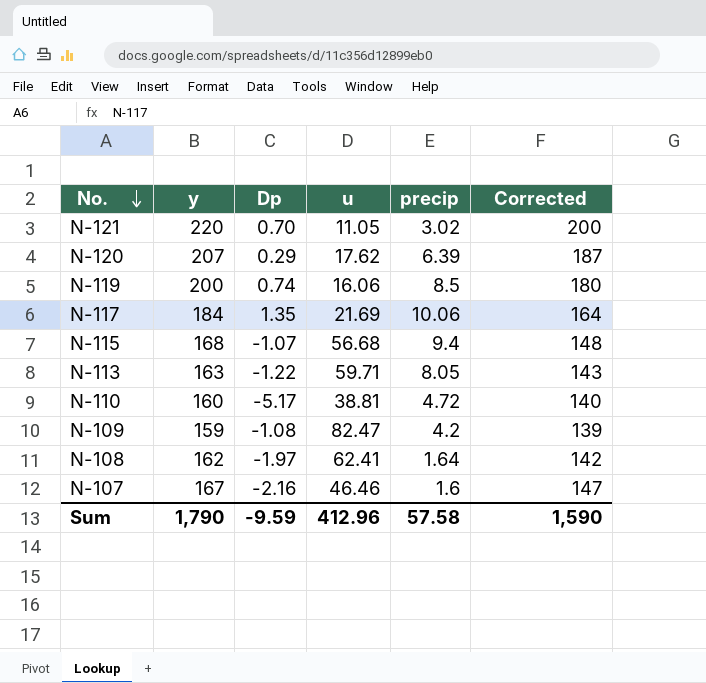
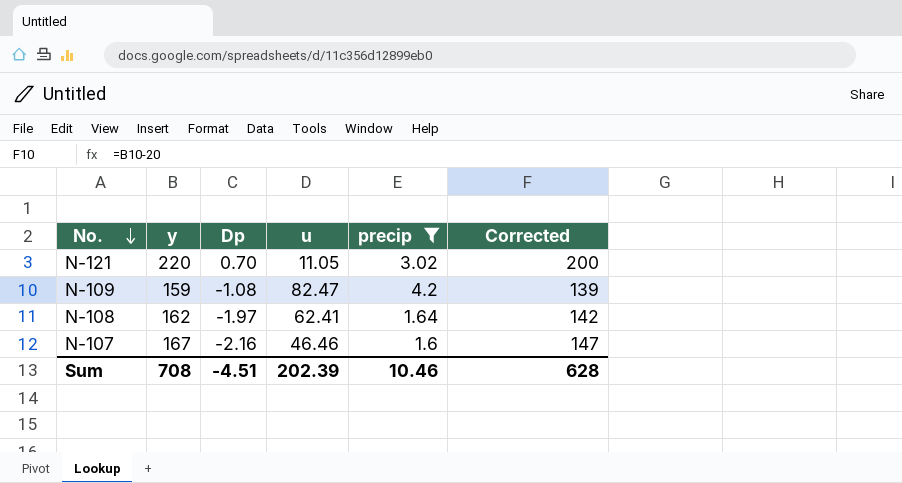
filter: none -> precip <= 4.2
Sum | y: 1,790 -> 708
Sum | Dp: -9.59 -> -4.51
Sum | u: 412.96 -> 202.39
Sum | precip: 57.58 -> 10.46
Sum | Corrected: 1,590 -> 628

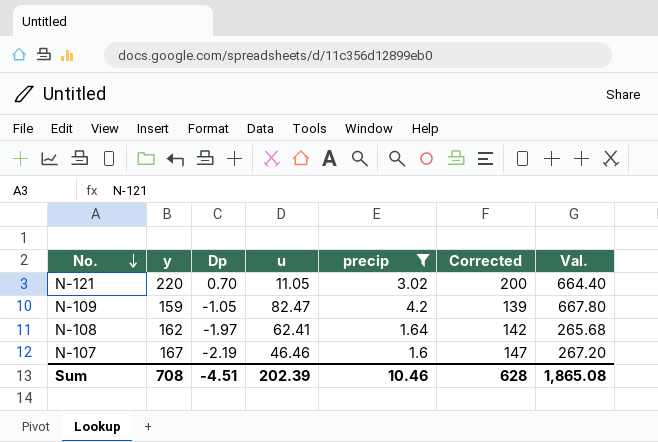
column Val. | formula: none -> [y] * [precip]
N-109 | Dp: -1.08 -> -1.05
N-107 | Dp: -2.16 -> -2.19

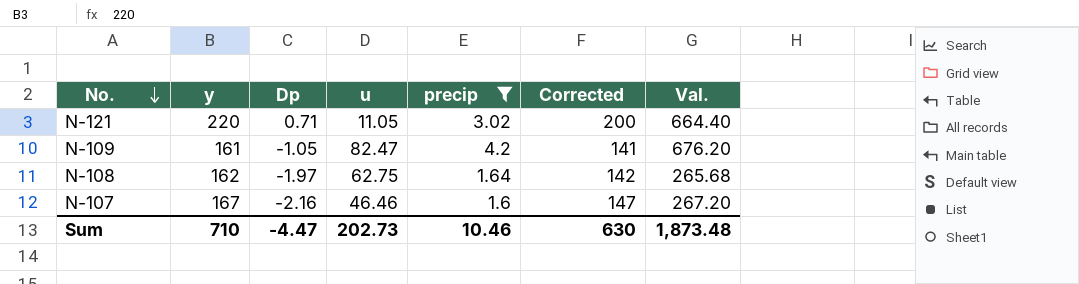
N-121 | Dp: 0.70 -> 0.71
N-109 | y: 159 -> 161
N-109 | Corrected: 139 -> 141
N-109 | Val.: 667.80 -> 676.20
N-108 | u: 62.41 -> 62.75
N-107 | Dp: -2.19 -> -2.16
Sum | y: 708 -> 710
Sum | Dp: -4.51 -> -4.47
Sum | u: 202.39 -> 202.73
Sum | Corrected: 628 -> 630
Sum | Val.: 1,865.08 -> 1,873.48

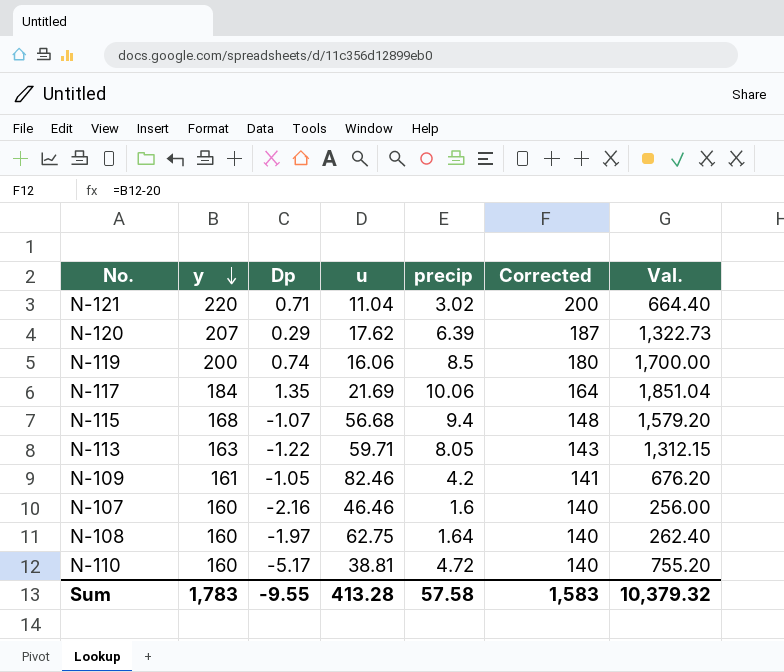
filter: precip <= 4.2 -> none
row order: No. descending -> y descending
N-121 | u: 11.05 -> 11.04
N-109 | u: 82.47 -> 82.46
N-107 | y: 167 -> 160
N-107 | Corrected: 147 -> 140
N-107 | Val.: 267.20 -> 256.00
N-108 | y: 162 -> 160
N-108 | Corrected: 142 -> 140
N-108 | Val.: 265.68 -> 262.40
Sum | y: 710 -> 1,783
Sum | Dp: -4.47 -> -9.55
Sum | u: 202.73 -> 413.28
Sum | precip: 10.46 -> 57.58
Sum | Corrected: 630 -> 1,583
Sum | Val.: 1,873.48 -> 10,379.32

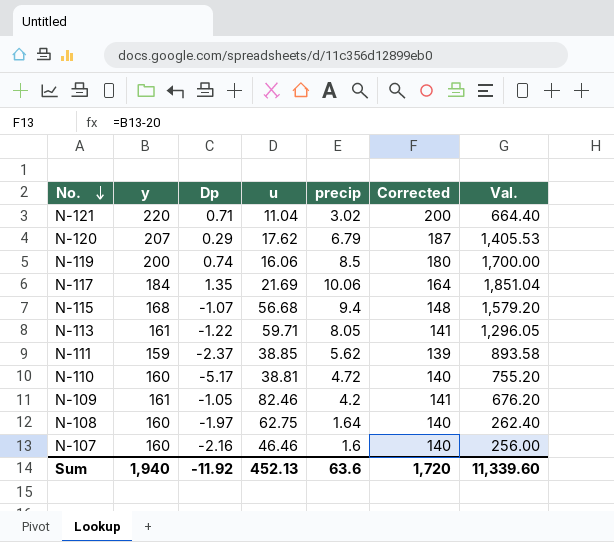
row order: y descending -> No. descending
N-120 | precip: 6.39 -> 6.79
N-120 | Val.: 1,322.73 -> 1,405.53
N-113 | y: 163 -> 161
N-113 | Corrected: 143 -> 141
N-113 | Val.: 1,312.15 -> 1,296.05
row N-111: none -> 159 | -2.37 | 38.85 | 5.62 | 139 | 893.58
Sum | y: 1,783 -> 1,940
Sum | Dp: -9.55 -> -11.92
Sum | u: 413.28 -> 452.13
Sum | precip: 57.58 -> 63.6
Sum | Corrected: 1,583 -> 1,720
Sum | Val.: 10,379.32 -> 11,339.60

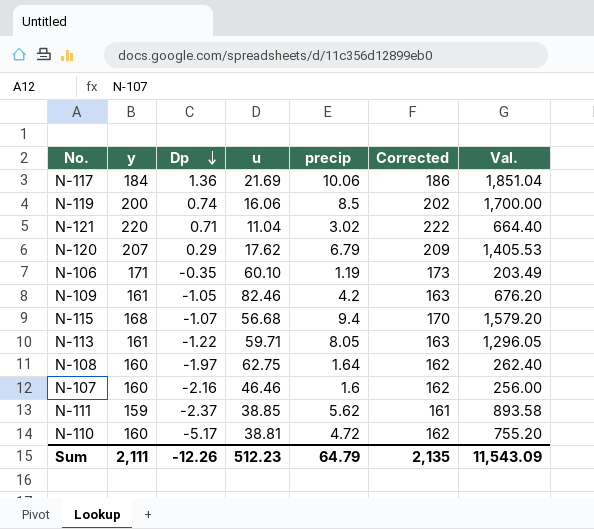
row order: No. descending -> Dp descending
column Corrected | formula: [y] - 20 -> [y] + 2
N-117 | Dp: 1.35 -> 1.36
row N-106: none -> 171 | -0.35 | 60.10 | 1.19 | 173 | 203.49
Sum | y: 1,940 -> 2,111
Sum | Dp: -11.92 -> -12.26
Sum | u: 452.13 -> 512.23
Sum | precip: 63.6 -> 64.79
Sum | Corrected: 1,720 -> 2,135
Sum | Val.: 11,339.60 -> 11,543.09

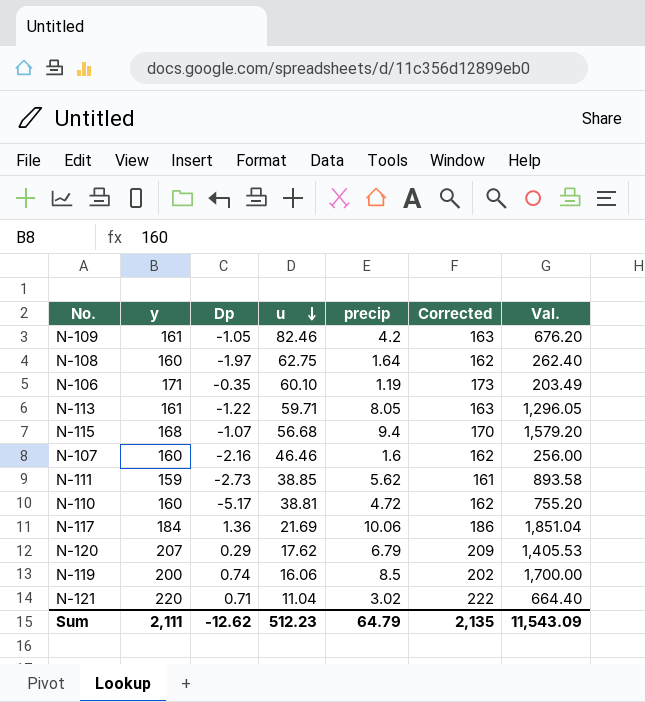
row order: Dp descending -> u descending
N-111 | Dp: -2.37 -> -2.73
Sum | Dp: -12.26 -> -12.62

